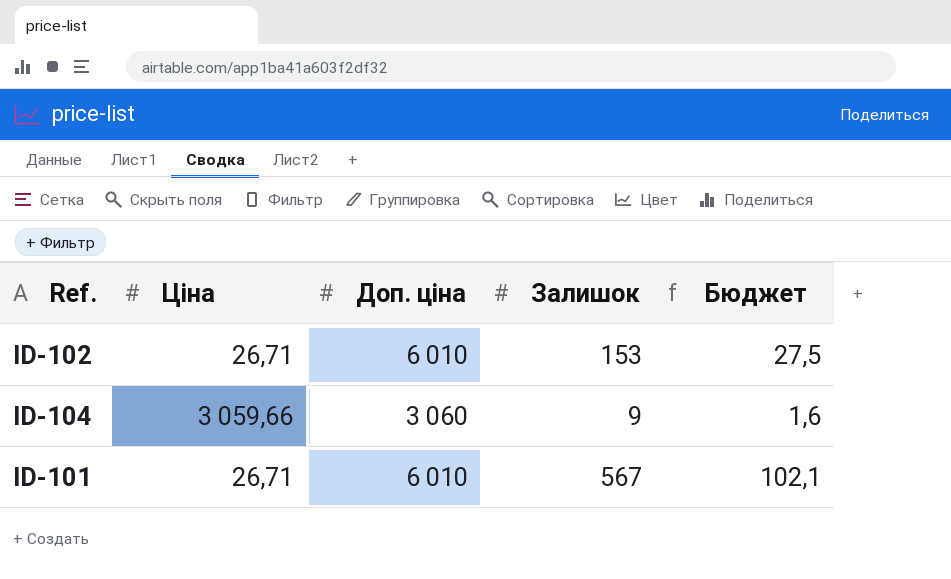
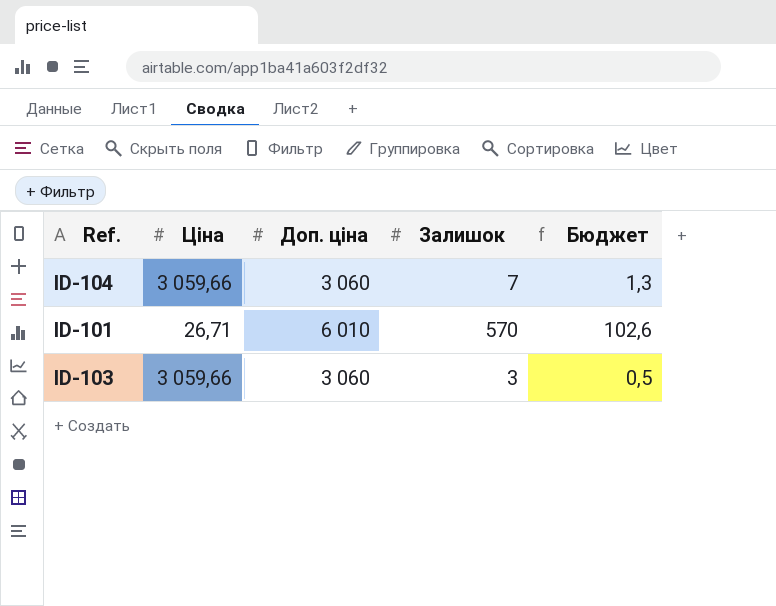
row ID-102: 26,71 | 6 010 | 153 | 27,5 -> none
ID-104 | Залишок: 9 -> 7
ID-104 | Бюджет: 1,6 -> 1,3
ID-101 | Залишок: 567 -> 570
ID-101 | Бюджет: 102,1 -> 102,6
row ID-103: none -> 3 059,66 | 3 060 | 3 | 0,5

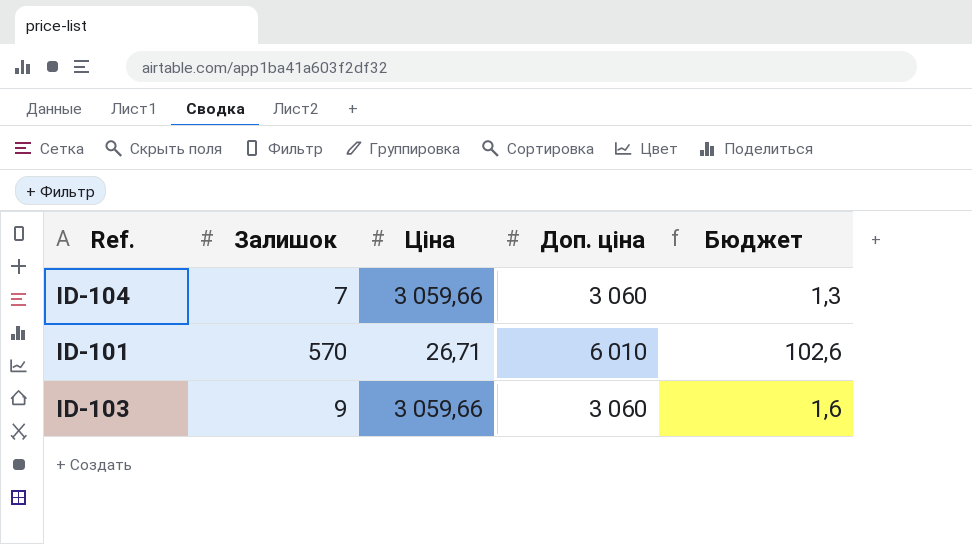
column Залишок | position: 4 -> 2
ID-103 | Залишок: 3 -> 9
ID-103 | Бюджет: 0,5 -> 1,6

